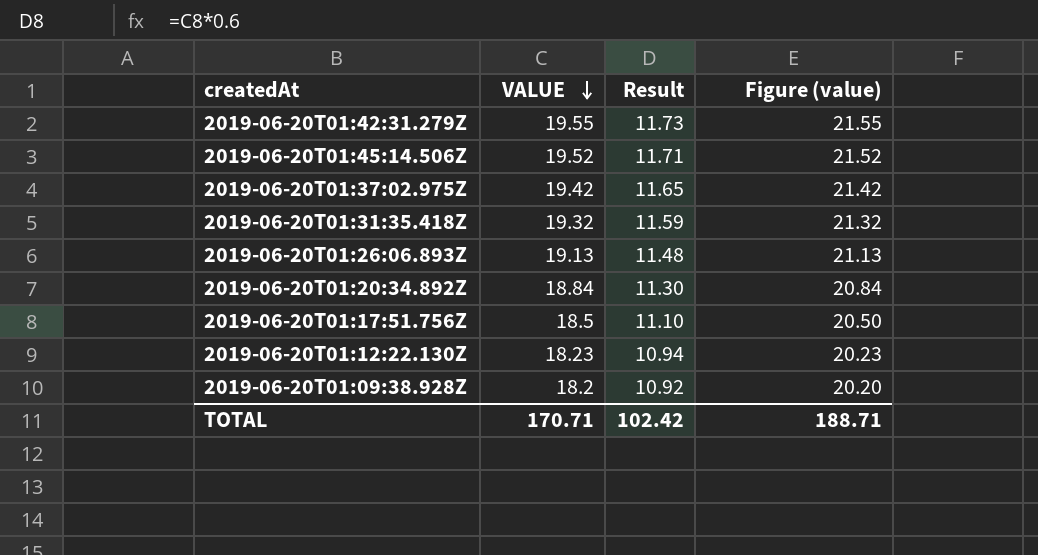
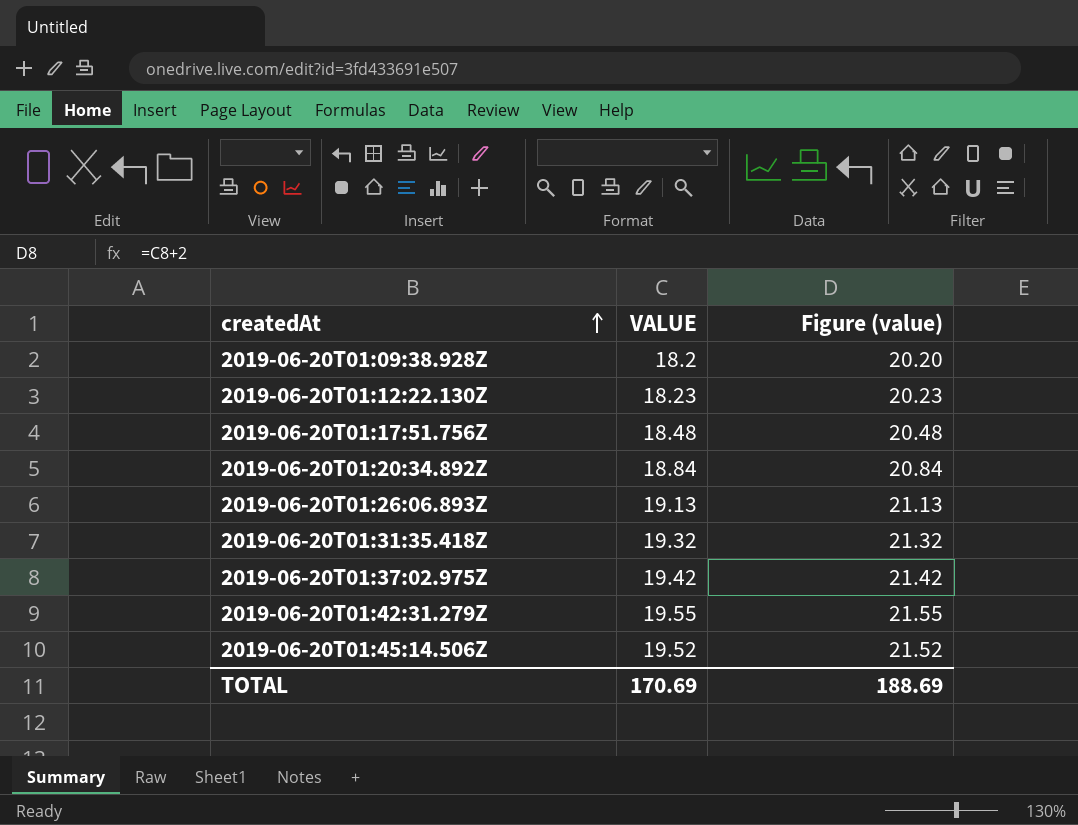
row order: VALUE descending -> createdAt ascending
column Result | formula: [VALUE] * 0.6 -> none
2019-06-20T01:17:51.756Z | VALUE: 18.5 -> 18.48
2019-06-20T01:17:51.756Z | Figure (value): 20.50 -> 20.48
TOTAL | VALUE: 170.71 -> 170.69
TOTAL | Figure (value): 188.71 -> 188.69

